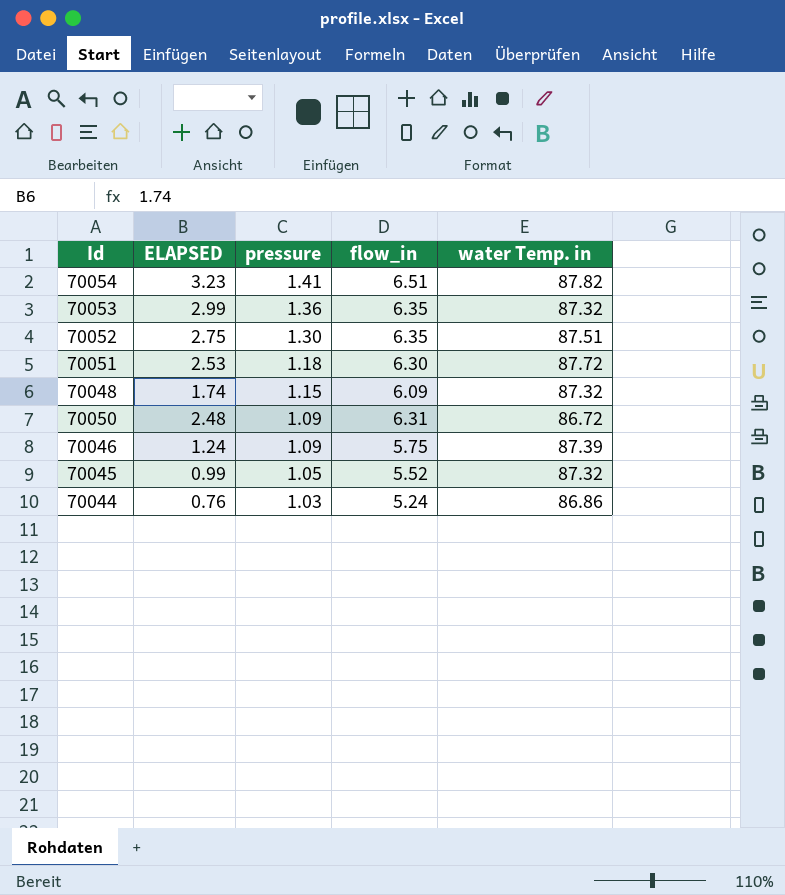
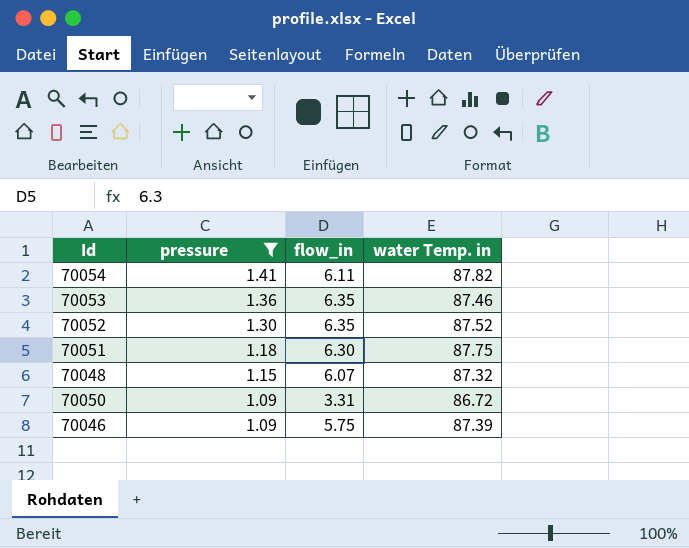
filter: none -> pressure >= 1.09
column ELAPSED | position: 2 -> none
70054 | flow_in: 6.51 -> 6.11
70053 | water Temp. in: 87.32 -> 87.46
70052 | water Temp. in: 87.51 -> 87.52
70051 | water Temp. in: 87.72 -> 87.75
70048 | flow_in: 6.09 -> 6.07
70050 | flow_in: 6.31 -> 3.31

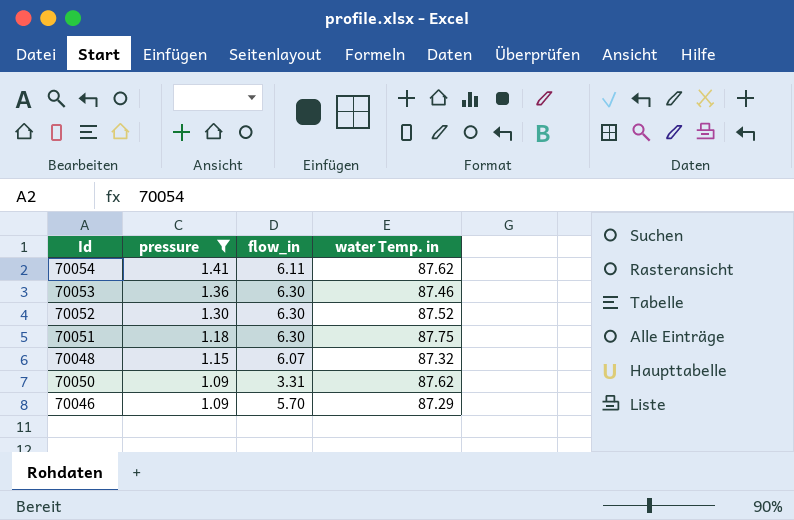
70054 | water Temp. in: 87.82 -> 87.62
70053 | flow_in: 6.35 -> 6.30
70052 | flow_in: 6.35 -> 6.30
70050 | water Temp. in: 86.72 -> 87.62
70046 | flow_in: 5.75 -> 5.70
70046 | water Temp. in: 87.39 -> 87.29

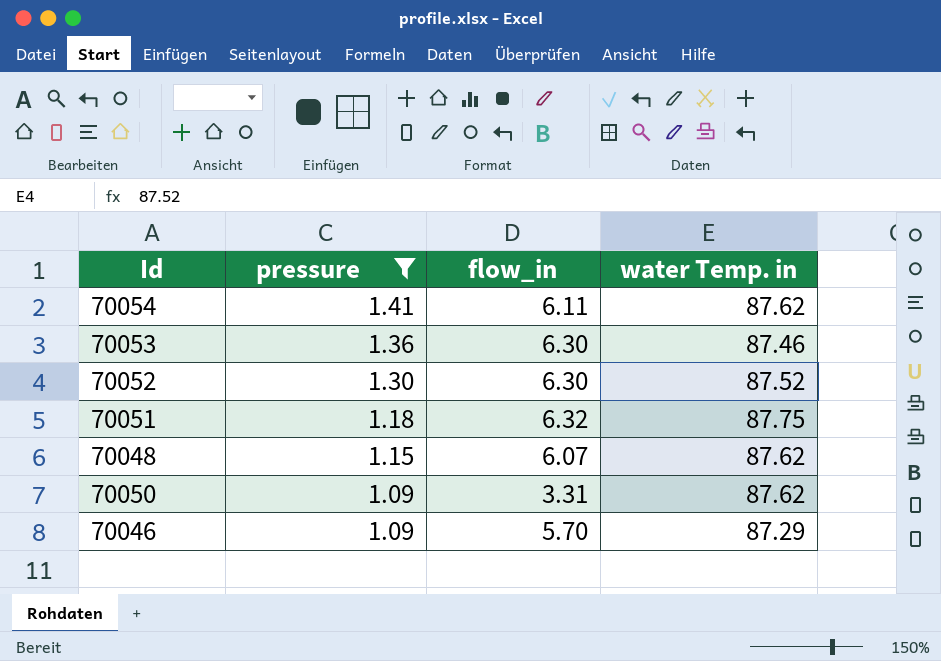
70051 | flow_in: 6.30 -> 6.32
70048 | water Temp. in: 87.32 -> 87.62

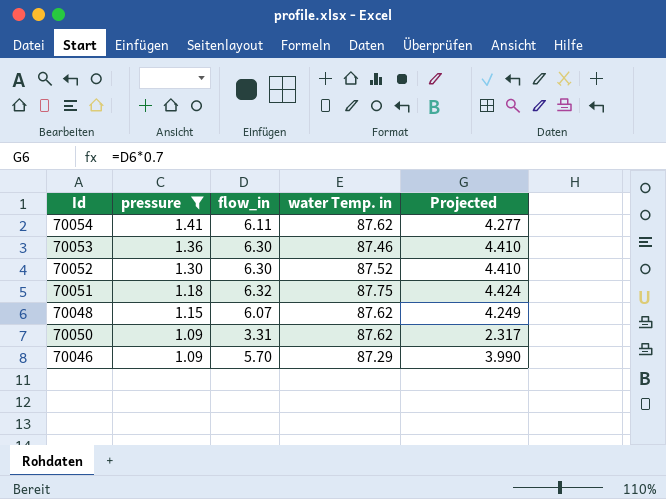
column Projected | formula: none -> [flow_in] * 0.7

